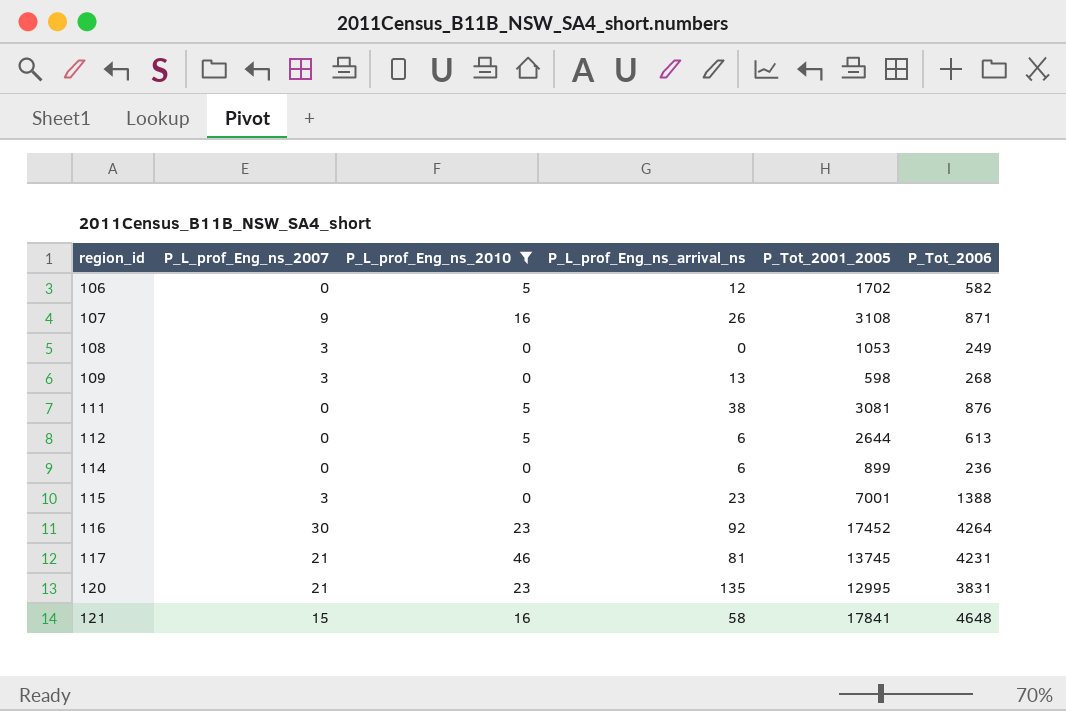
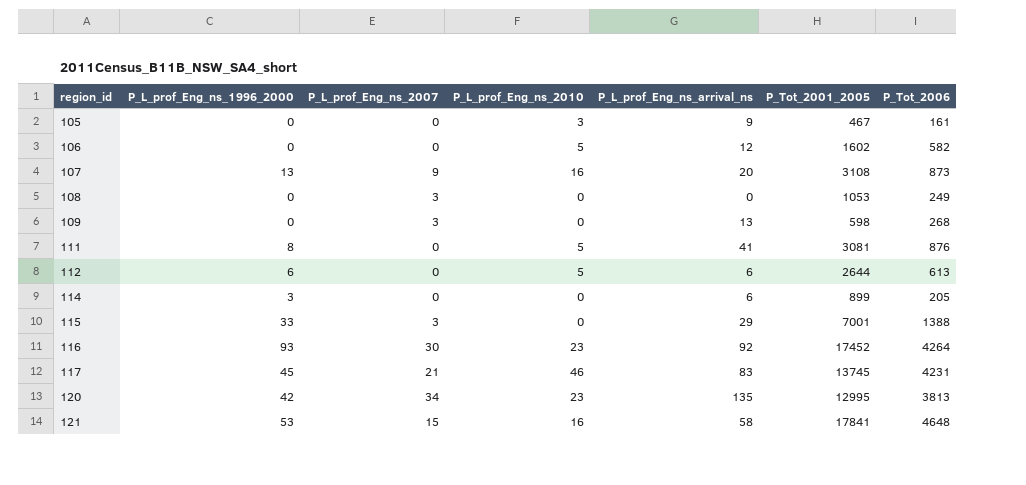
filter: P_L_prof_Eng_ns_2010 != 3 -> none
column P_L_prof_Eng_ns_1996_2000 | position: none -> 2
106 | P_Tot_2001_2005: 1702 -> 1602
107 | P_L_prof_Eng_ns_arrival_ns: 26 -> 20
107 | P_Tot_2006: 871 -> 873
111 | P_L_prof_Eng_ns_arrival_ns: 38 -> 41
114 | P_Tot_2006: 236 -> 205
115 | P_L_prof_Eng_ns_arrival_ns: 23 -> 29
117 | P_L_prof_Eng_ns_arrival_ns: 81 -> 83
120 | P_L_prof_Eng_ns_2007: 21 -> 34
120 | P_Tot_2006: 3831 -> 3813

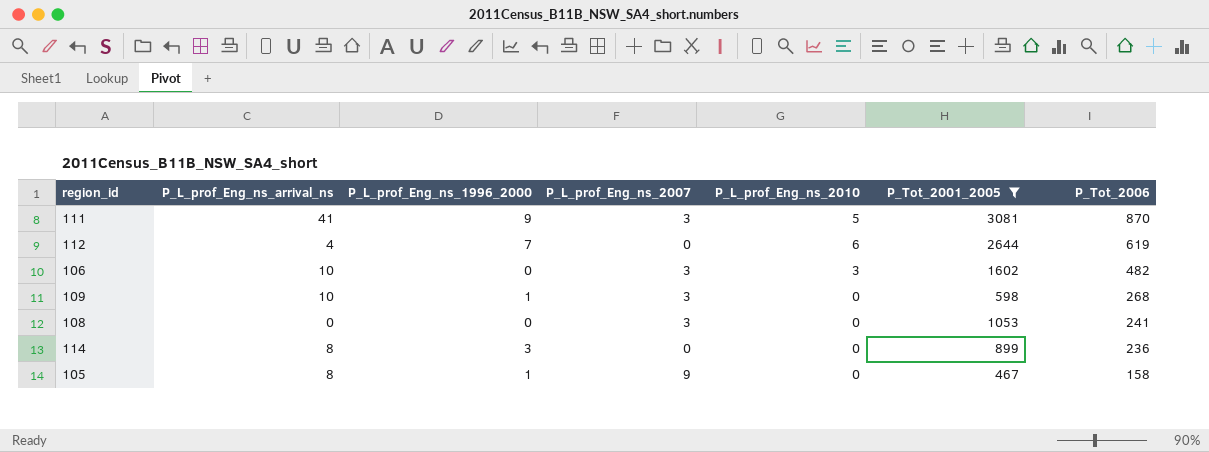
filter: none -> P_Tot_2001_2005 <= 3081
row order: region_id ascending -> P_Tot_2006 descending
column P_L_prof_Eng_ns_arrival_ns | position: 5 -> 2
111 | P_L_prof_Eng_ns_1996_2000: 8 -> 9
111 | P_L_prof_Eng_ns_2007: 0 -> 3
111 | P_Tot_2006: 876 -> 870
112 | P_L_prof_Eng_ns_arrival_ns: 6 -> 4
112 | P_L_prof_Eng_ns_1996_2000: 6 -> 7
112 | P_L_prof_Eng_ns_2010: 5 -> 6
112 | P_Tot_2006: 613 -> 619
106 | P_L_prof_Eng_ns_arrival_ns: 12 -> 10
106 | P_L_prof_Eng_ns_2007: 0 -> 3
106 | P_L_prof_Eng_ns_2010: 5 -> 3
106 | P_Tot_2006: 582 -> 482
109 | P_L_prof_Eng_ns_arrival_ns: 13 -> 10
109 | P_L_prof_Eng_ns_1996_2000: 0 -> 1
108 | P_Tot_2006: 249 -> 241
114 | P_L_prof_Eng_ns_arrival_ns: 6 -> 8
114 | P_Tot_2006: 205 -> 236
105 | P_L_prof_Eng_ns_arrival_ns: 9 -> 8
105 | P_L_prof_Eng_ns_1996_2000: 0 -> 1
105 | P_L_prof_Eng_ns_2007: 0 -> 9
105 | P_L_prof_Eng_ns_2010: 3 -> 0
105 | P_Tot_2006: 161 -> 158

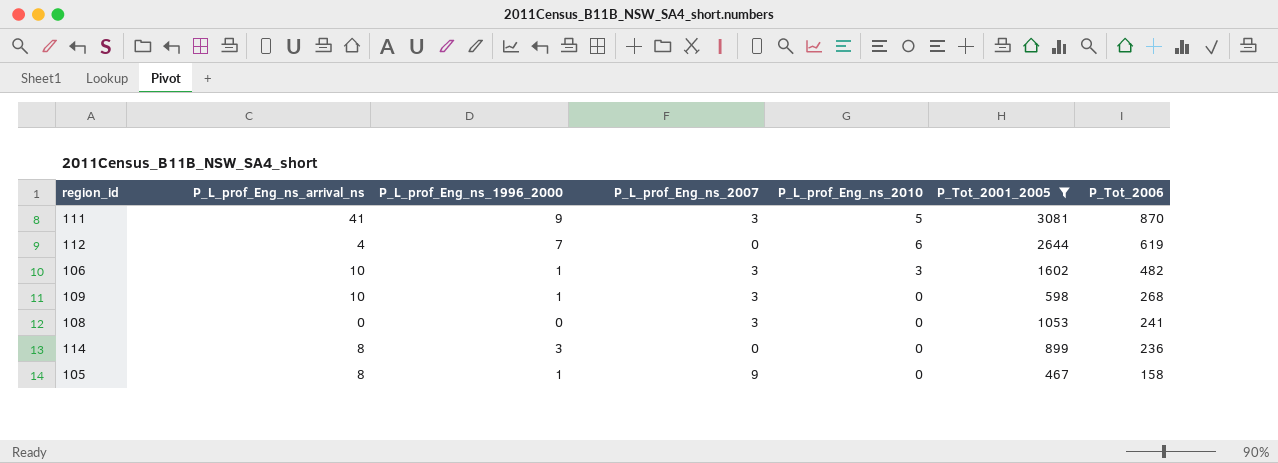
106 | P_L_prof_Eng_ns_1996_2000: 0 -> 1

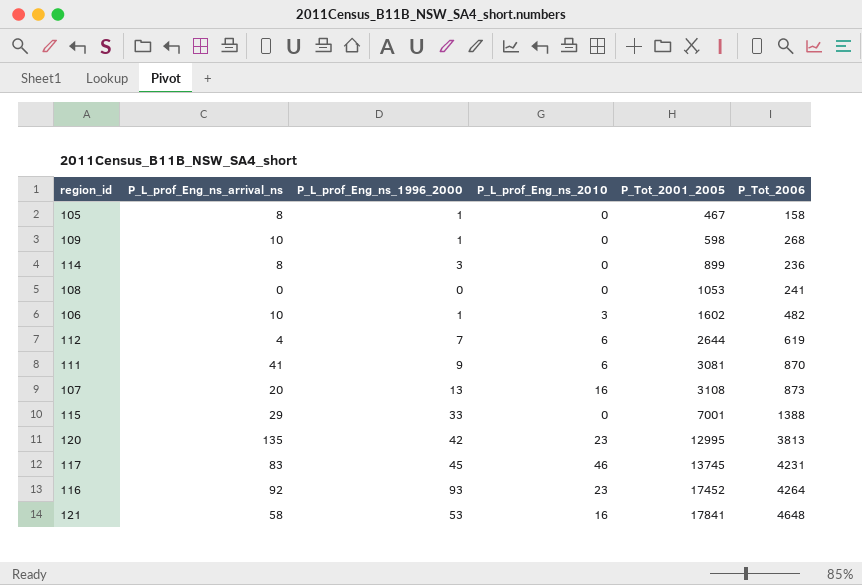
filter: P_Tot_2001_2005 <= 3081 -> none
row order: P_Tot_2006 descending -> P_Tot_2001_2005 ascending
column P_L_prof_Eng_ns_2007 | position: 4 -> none
111 | P_L_prof_Eng_ns_2010: 5 -> 6

